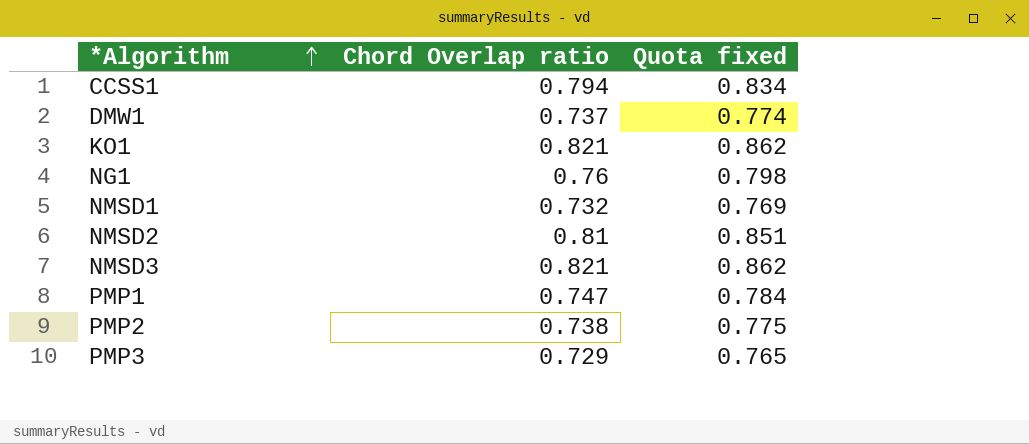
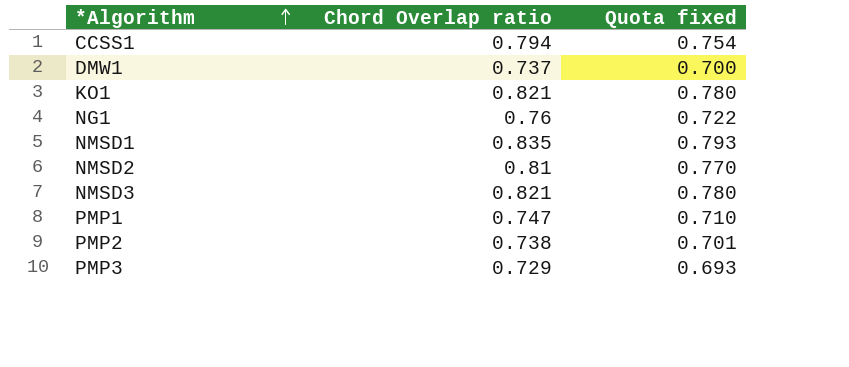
column Quota fixed | formula: [Chord Overlap ratio] * 1.05 -> [Chord Overlap ratio] * 0.95
NMSD1 | Chord Overlap ratio: 0.732 -> 0.835

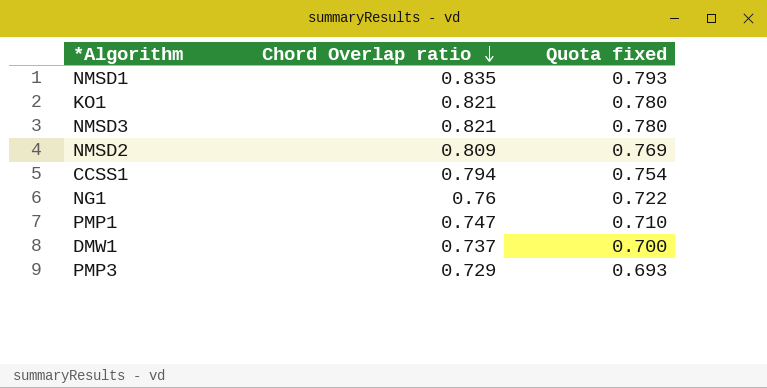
row order: *Algorithm ascending -> Chord Overlap ratio descending
row PMP2: 0.738 | 0.701 -> none
NMSD2 | Chord Overlap ratio: 0.81 -> 0.809
NMSD2 | Quota fixed: 0.770 -> 0.769

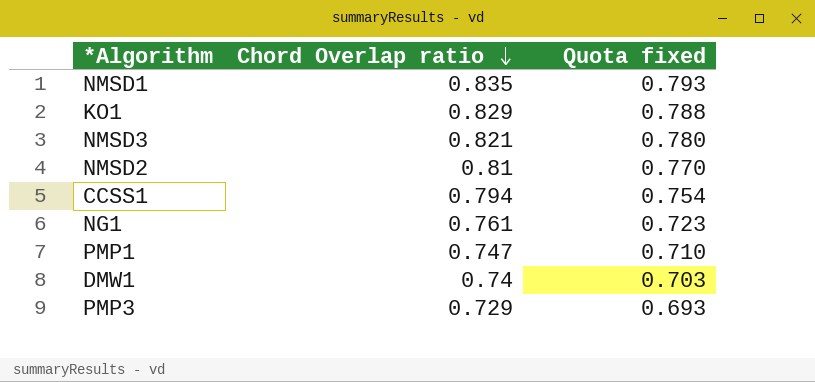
KO1 | Chord Overlap ratio: 0.821 -> 0.829
KO1 | Quota fixed: 0.780 -> 0.788
NMSD2 | Chord Overlap ratio: 0.809 -> 0.81
NMSD2 | Quota fixed: 0.769 -> 0.770
NG1 | Chord Overlap ratio: 0.76 -> 0.761
NG1 | Quota fixed: 0.722 -> 0.723
DMW1 | Chord Overlap ratio: 0.737 -> 0.74
DMW1 | Quota fixed: 0.700 -> 0.703

